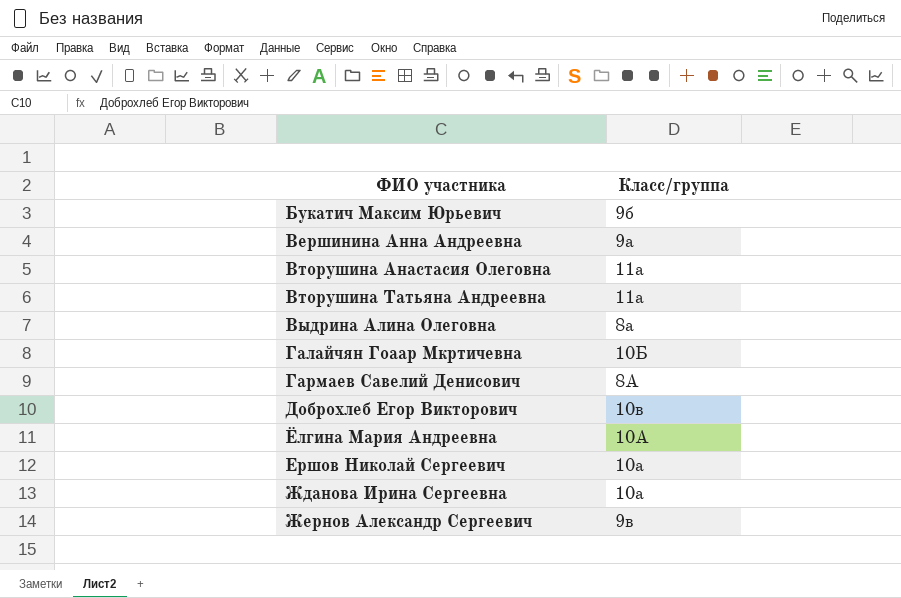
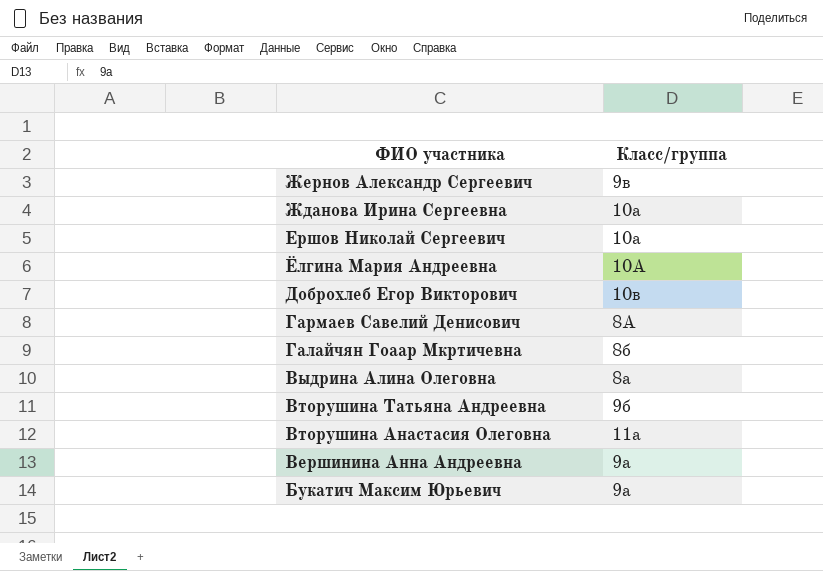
row order: ФИО участника ascending -> ФИО участника descending
Галайчян Гоаар Мкртичевна | Класс/группа: 10Б -> 8б
Вторушина Татьяна Андреевна | Класс/группа: 11а -> 9б
Букатич Максим Юрьевич | Класс/группа: 9б -> 9а

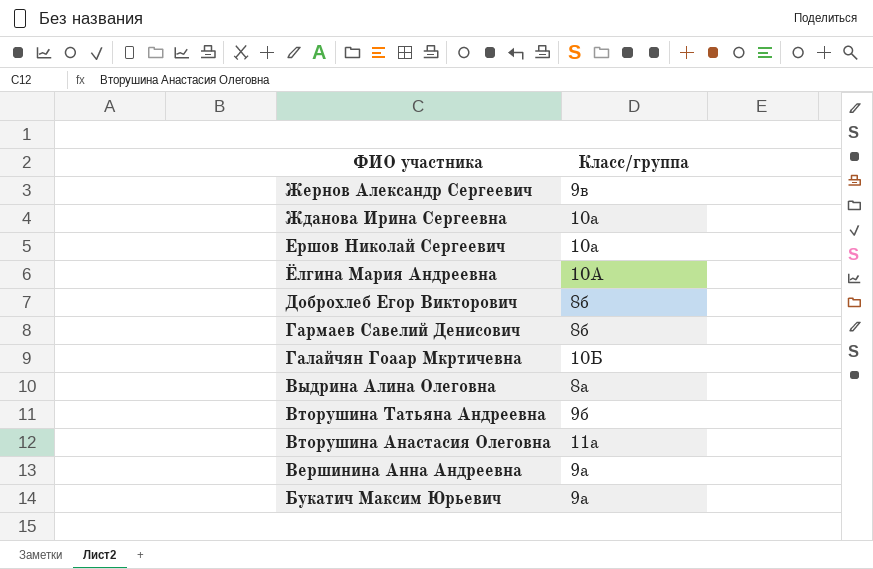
Доброхлеб Егор Викторович | Класс/группа: 10в -> 8б
Гармаев Савелий Денисович | Класс/группа: 8А -> 8б
Галайчян Гоаар Мкртичевна | Класс/группа: 8б -> 10Б

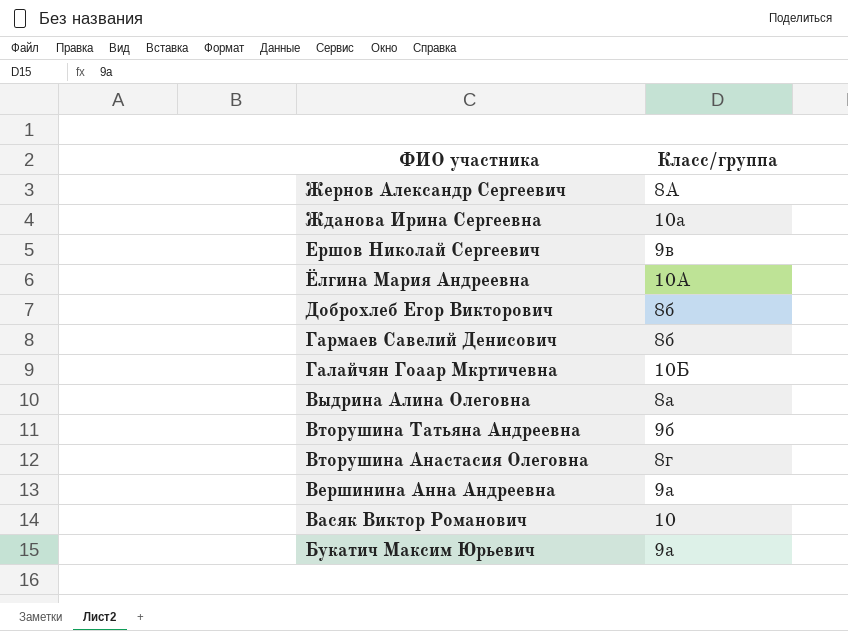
Жернов Александр Сергеевич | Класс/группа: 9в -> 8А
Ершов Николай Сергеевич | Класс/группа: 10а -> 9в
Вторушина Анастасия Олеговна | Класс/группа: 11а -> 8г
row Васяк Виктор Романович: none -> 10

